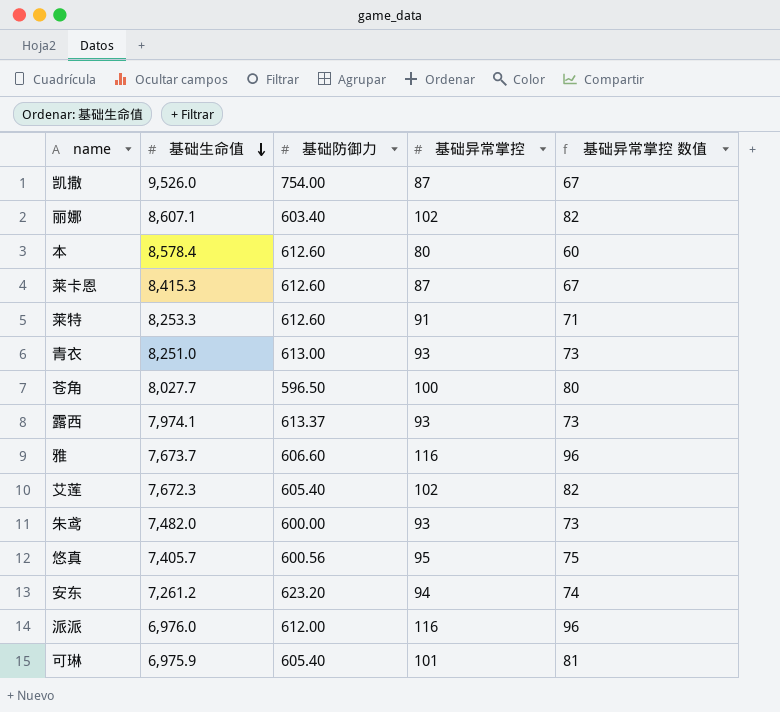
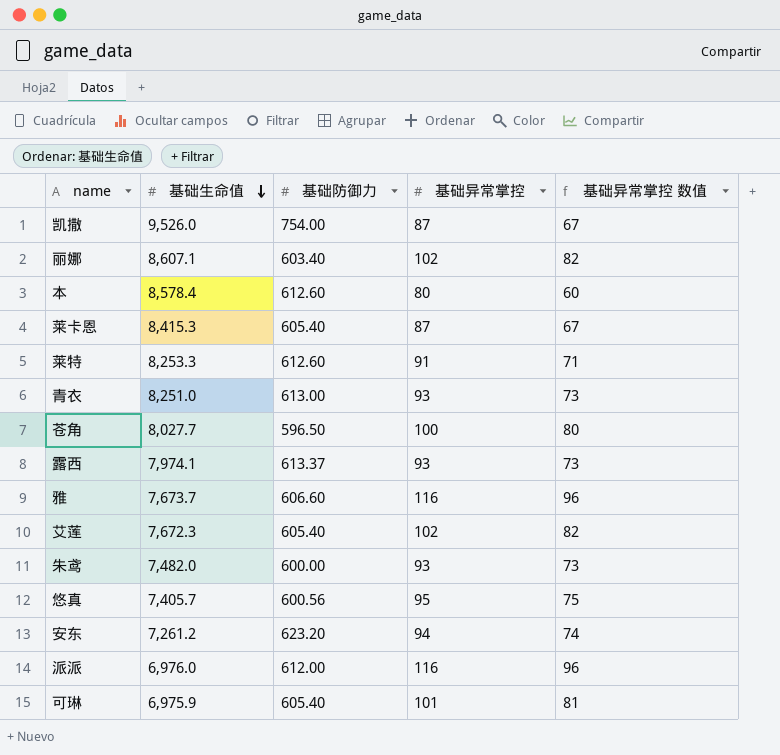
莱卡恩 | 基础防御力: 612.60 -> 605.40

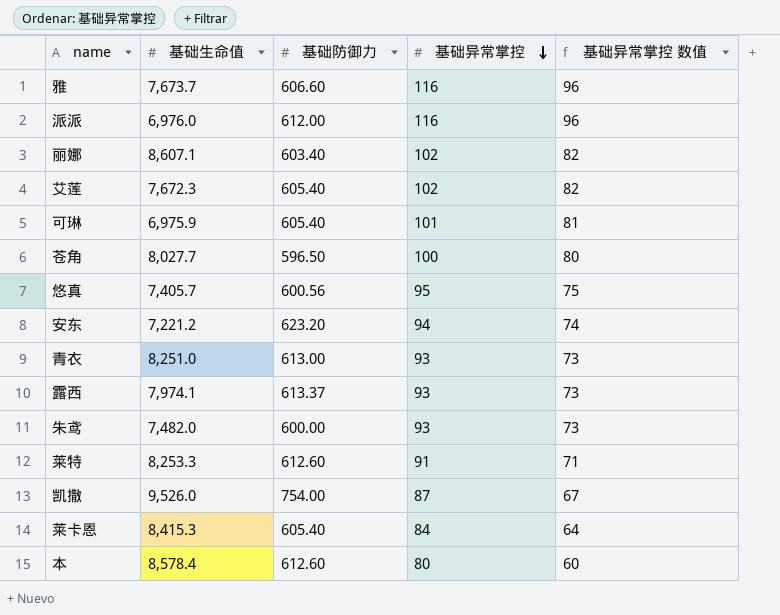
row order: 基础生命值 descending -> 基础异常掌控 descending
安东 | 基础生命值: 7,261.2 -> 7,221.2
莱卡恩 | 基础异常掌控: 87 -> 84
莱卡恩 | 基础异常掌控 数值: 67 -> 64

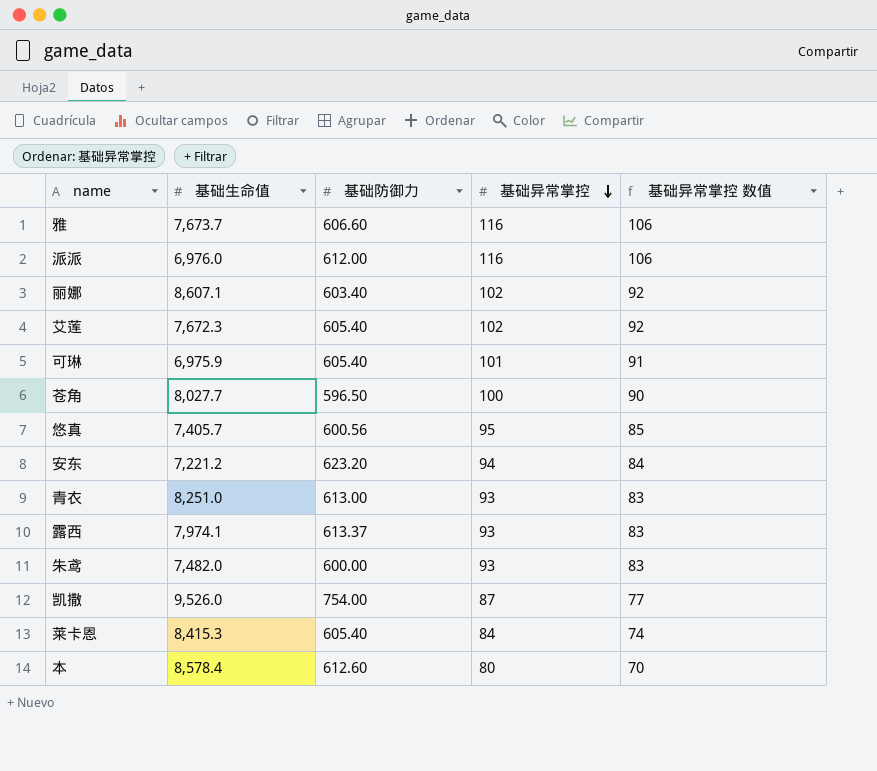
column 基础异常掌控 数值 | formula: [基础异常掌控] - 20 -> [基础异常掌控] - 10
row 莱特: 8,253.3 | 612.60 | 91 | 71 -> none

